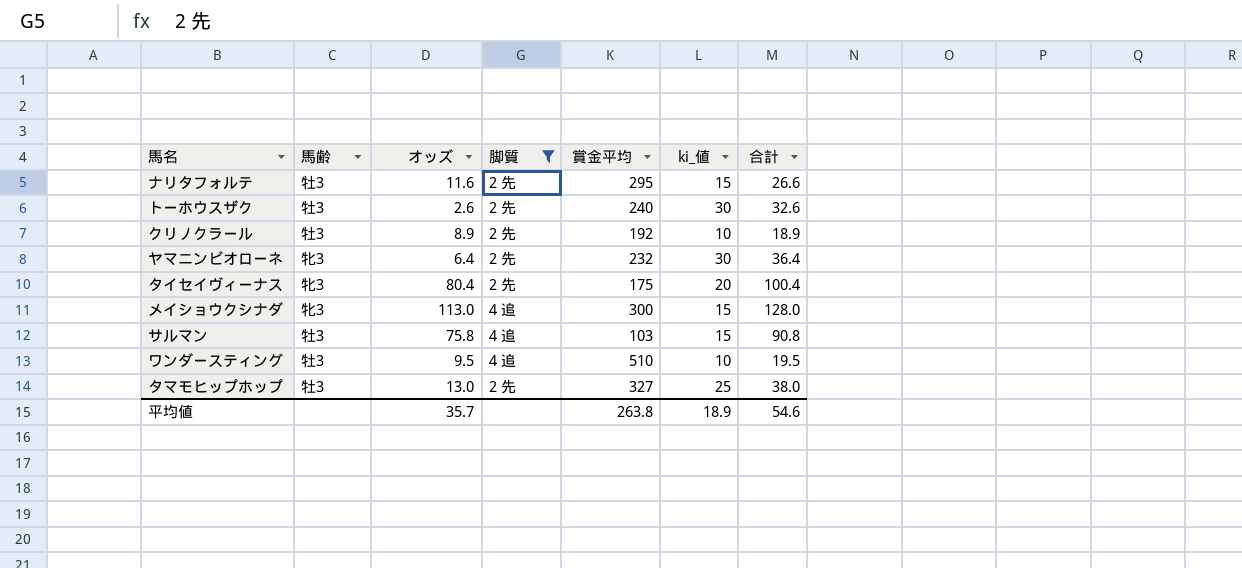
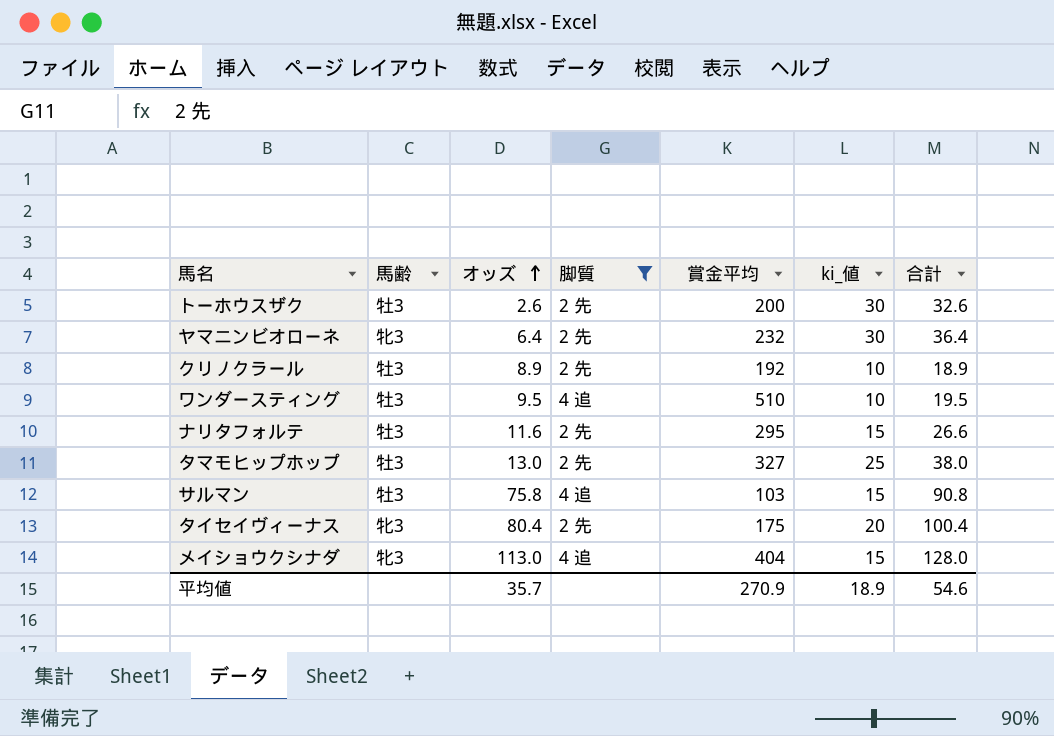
row order: none -> オッズ ascending
トーホウスザク | 賞金平均: 240 -> 200
メイショウクシナダ | 賞金平均: 300 -> 404
平均値 | 賞金平均: 263.8 -> 270.9

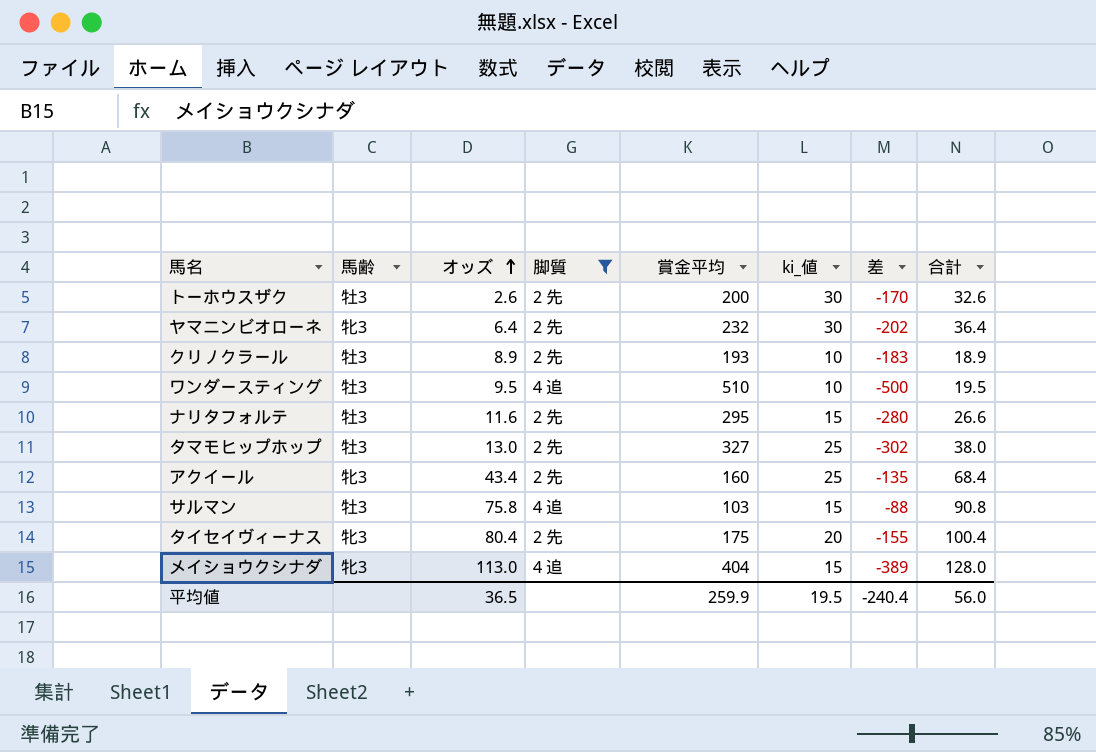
column 差 | formula: none -> [ki_値] - [賞金平均]
クリノクラール | 賞金平均: 192 -> 193
row アクイール: none -> 牝3 | 43.4 | 2 先 | 160 | 25 | -135 | 68.4
平均値 | オッズ: 35.7 -> 36.5
平均値 | 賞金平均: 270.9 -> 259.9
平均値 | ki_値: 18.9 -> 19.5
平均値 | 合計: 54.6 -> 56.0

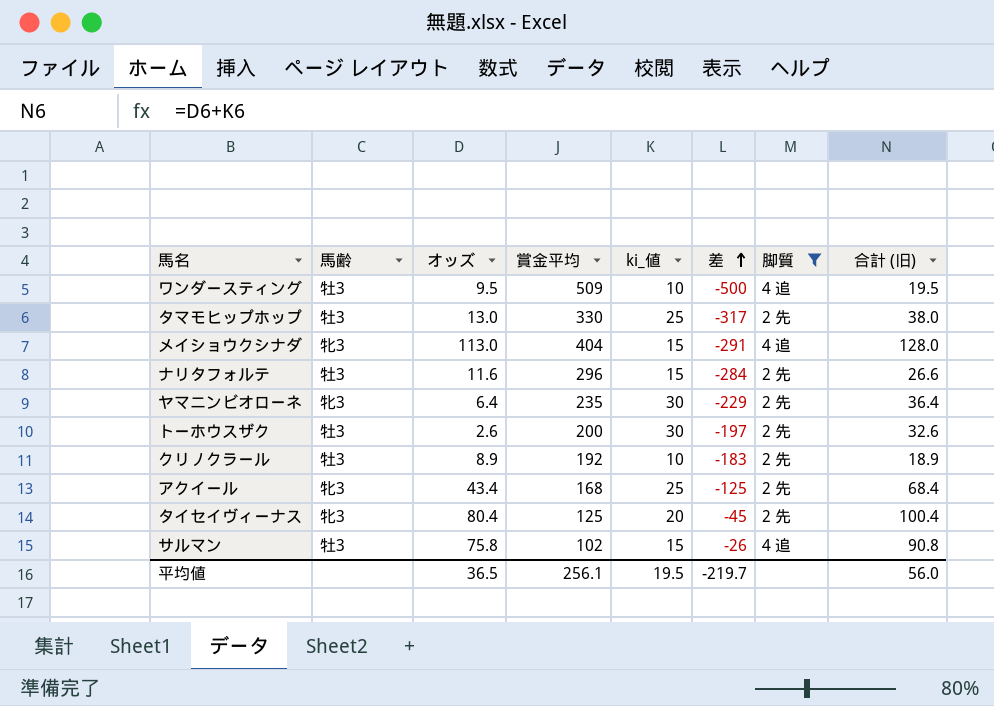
row order: オッズ ascending -> 差 ascending
column 差 | formula: [ki_値] - [賞金平均] -> [オッズ] - [賞金平均]
column 脚質 | position: 4 -> 7
column name: 合計 -> 合計 (旧)
ワンダースティング | 賞金平均: 510 -> 509
タマモヒップホップ | 賞金平均: 327 -> 330
ナリタフォルテ | 賞金平均: 295 -> 296
ヤマニンビオローネ | 賞金平均: 232 -> 235
クリノクラール | 賞金平均: 193 -> 192
アクイール | 賞金平均: 160 -> 168
タイセイヴィーナス | 賞金平均: 175 -> 125
サルマン | 賞金平均: 103 -> 102
平均値 | 賞金平均: 259.9 -> 256.1
平均値 | 差: -240.4 -> -219.7

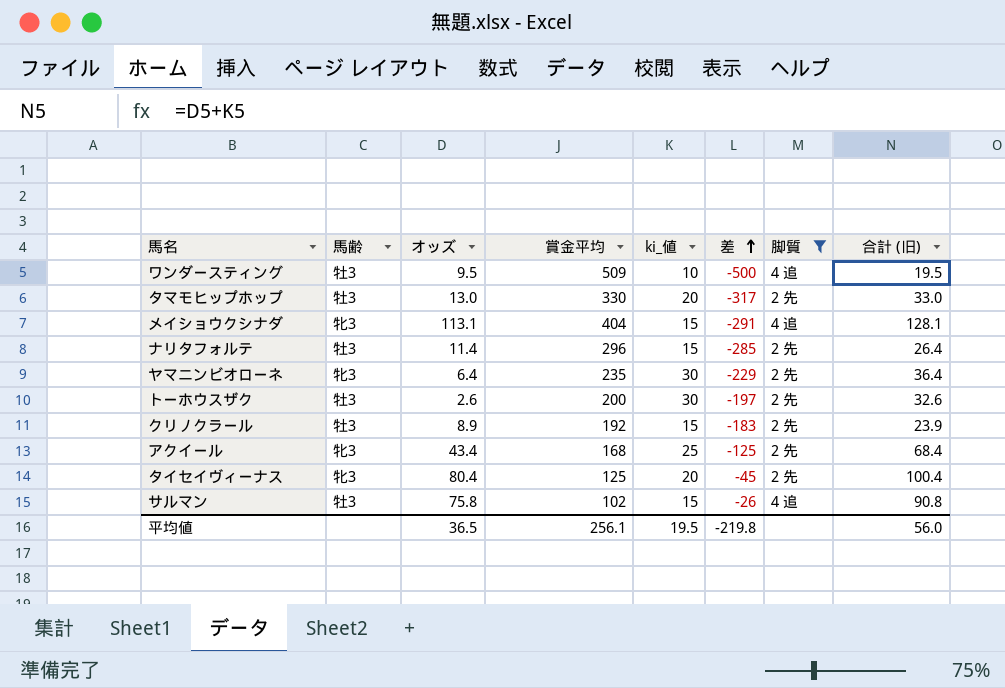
タマモヒップホップ | ki_値: 25 -> 20
タマモヒップホップ | 合計 (旧): 38.0 -> 33.0
メイショウクシナダ | オッズ: 113.0 -> 113.1
メイショウクシナダ | 合計 (旧): 128.0 -> 128.1
ナリタフォルテ | オッズ: 11.6 -> 11.4
ナリタフォルテ | 差: -284 -> -285
ナリタフォルテ | 合計 (旧): 26.6 -> 26.4
クリノクラール | ki_値: 10 -> 15
クリノクラール | 合計 (旧): 18.9 -> 23.9
平均値 | 差: -219.7 -> -219.8

